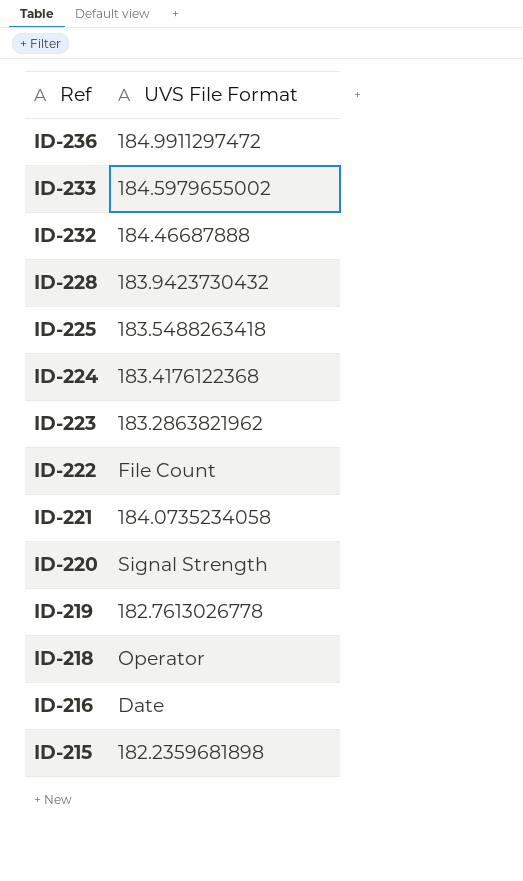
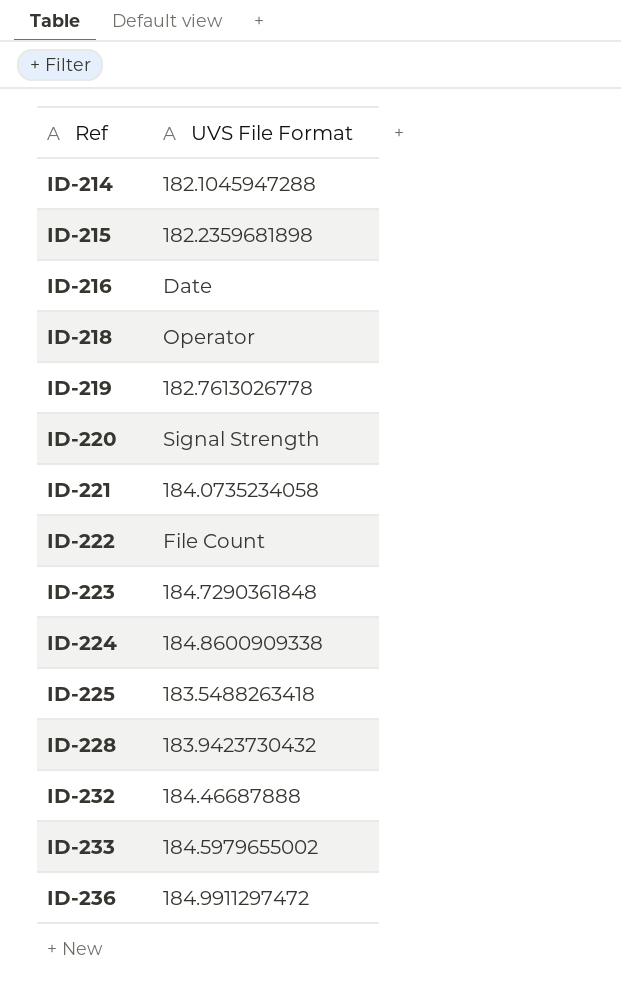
row order: Ref descending -> Ref ascending
row ID-214: none -> 182.1045947288
ID-223 | UVS File Format: 183.2863821962 -> 184.7290361848
ID-224 | UVS File Format: 183.4176122368 -> 184.8600909338

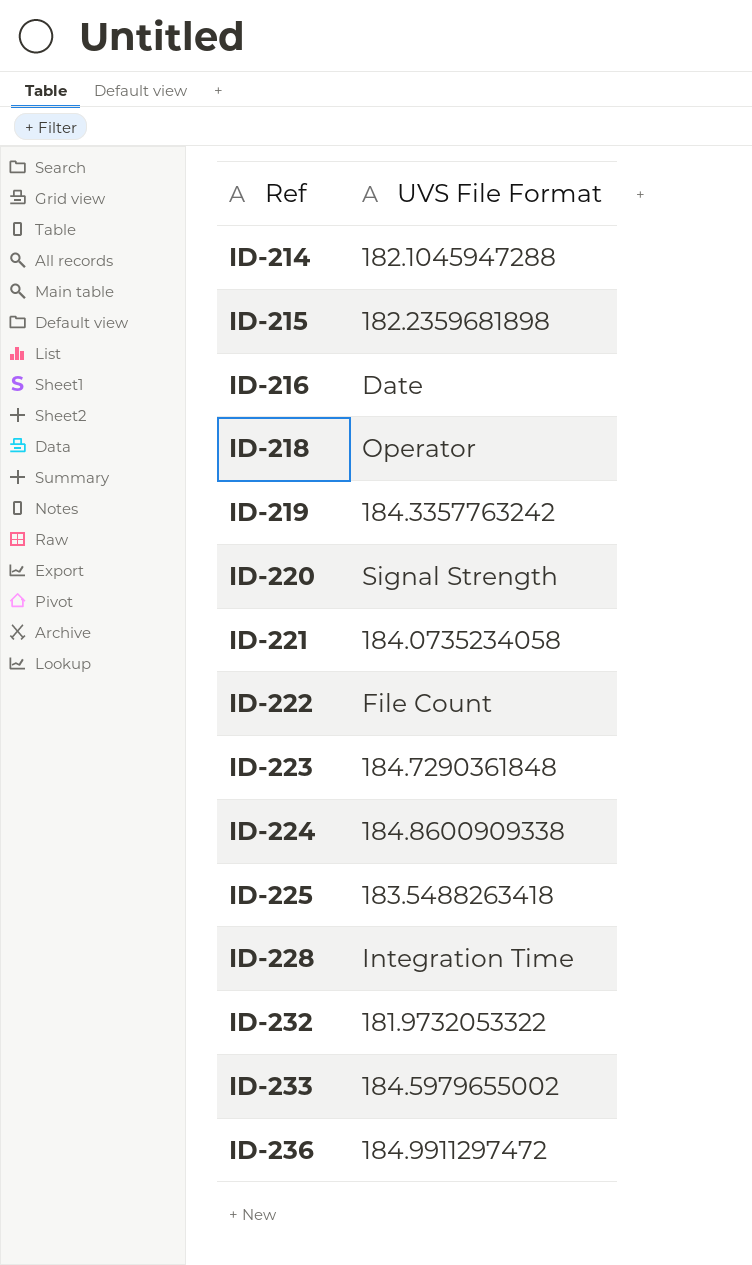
ID-219 | UVS File Format: 182.7613026778 -> 184.3357763242
ID-228 | UVS File Format: 183.9423730432 -> Integration Time
ID-232 | UVS File Format: 184.46687888 -> 181.9732053322

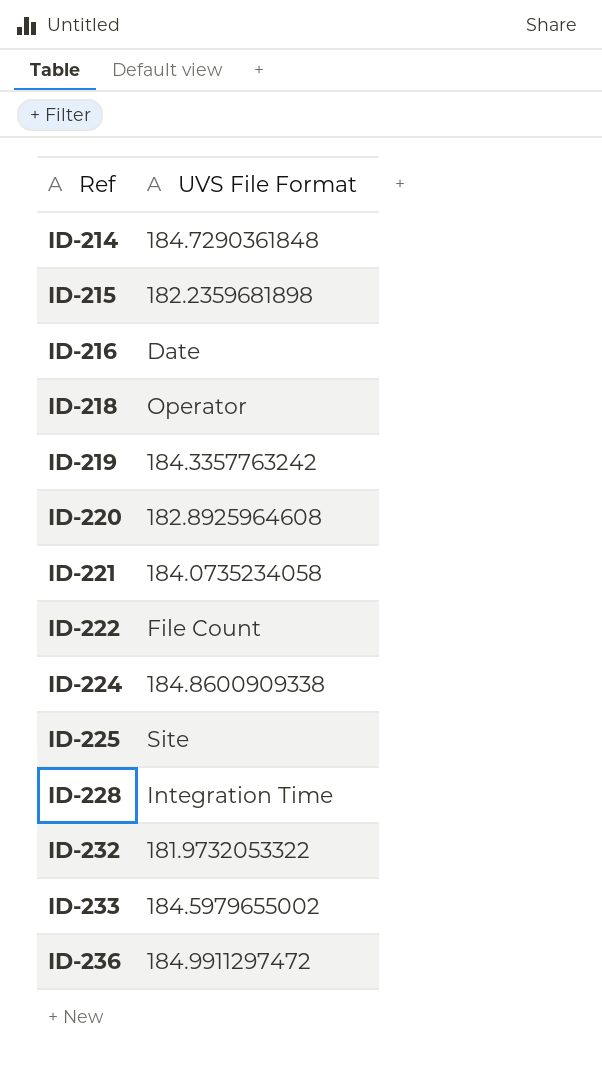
row ID-223: 184.7290361848 -> none
ID-214 | UVS File Format: 182.1045947288 -> 184.7290361848
ID-220 | UVS File Format: Signal Strength -> 182.8925964608
ID-225 | UVS File Format: 183.5488263418 -> Site

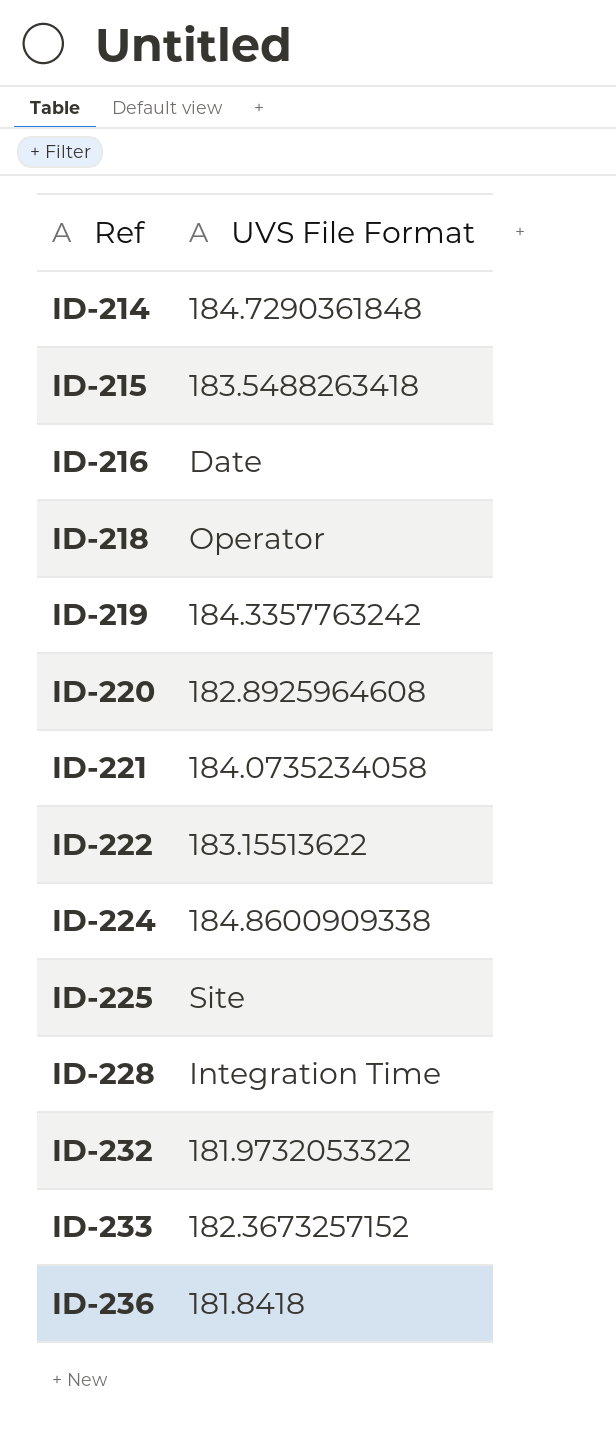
ID-215 | UVS File Format: 182.2359681898 -> 183.5488263418
ID-222 | UVS File Format: File Count -> 183.15513622
ID-233 | UVS File Format: 184.5979655002 -> 182.3673257152
ID-236 | UVS File Format: 184.9911297472 -> 181.8418

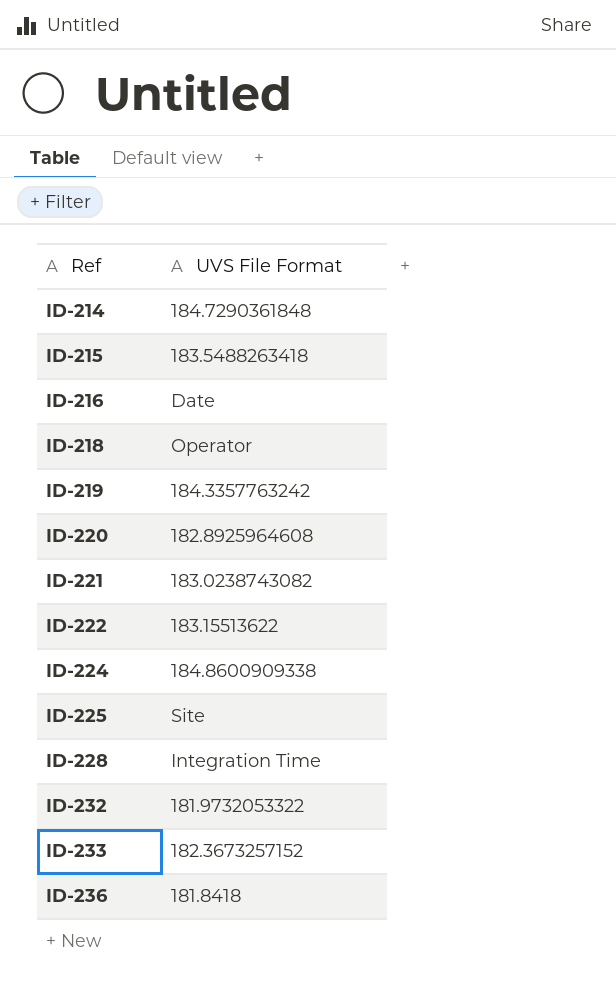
ID-221 | UVS File Format: 184.0735234058 -> 183.0238743082

